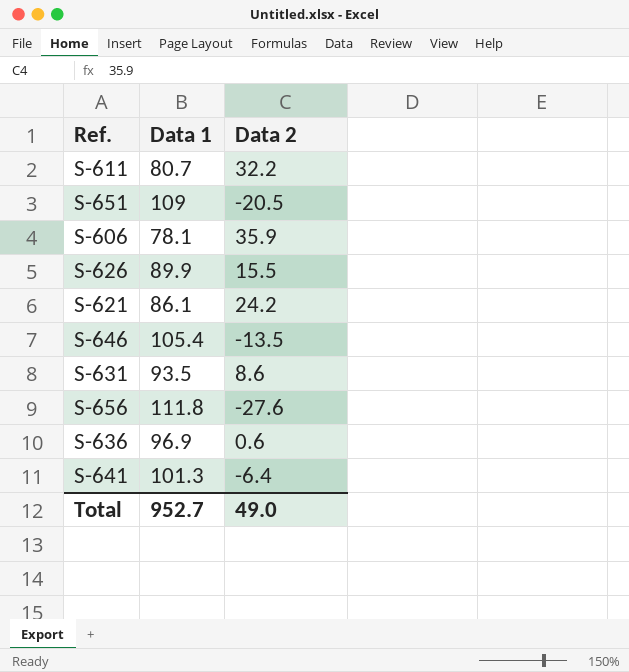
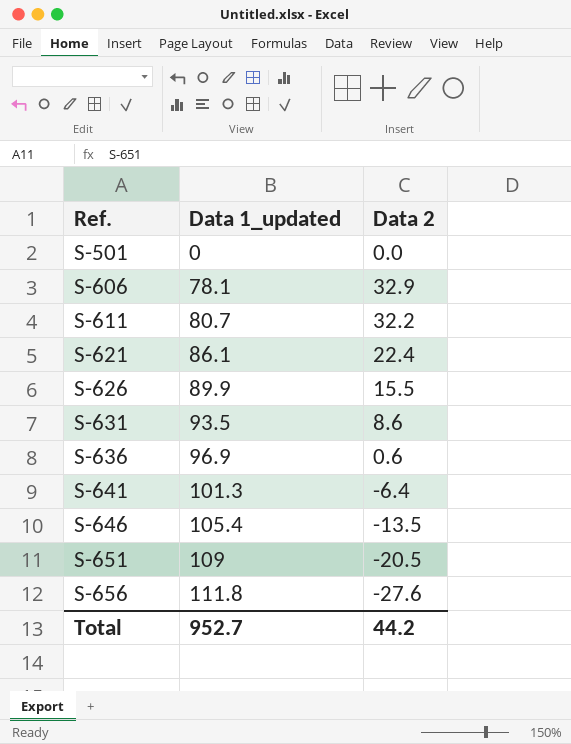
row order: none -> Ref. ascending
column name: Data 1 -> Data 1_updated
row S-501: none -> 0 | 0.0
S-606 | Data 2: 35.9 -> 32.9
S-621 | Data 2: 24.2 -> 22.4
Total | Data 2: 49.0 -> 44.2

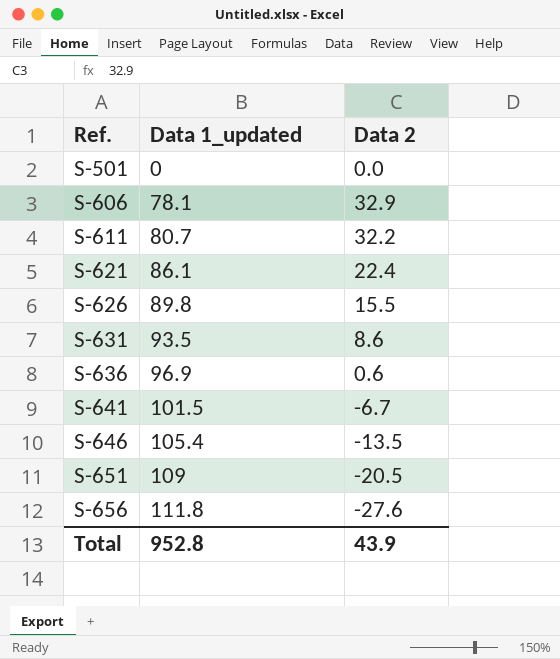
S-626 | Data 1_updated: 89.9 -> 89.8
S-641 | Data 1_updated: 101.3 -> 101.5
S-641 | Data 2: -6.4 -> -6.7
Total | Data 1_updated: 952.7 -> 952.8
Total | Data 2: 44.2 -> 43.9

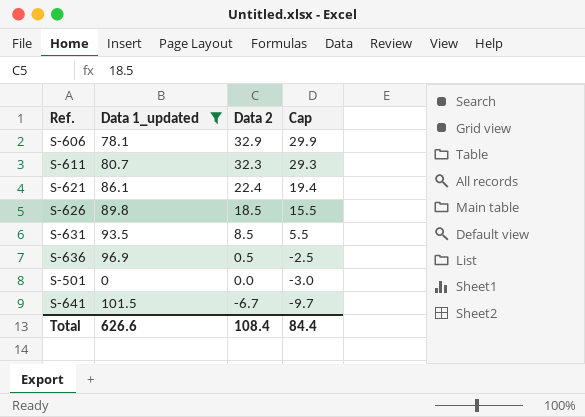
filter: none -> Data 1_updated <= 101.5
row order: Ref. ascending -> Data 2 descending
column Cap | formula: none -> [Data 2] - 3
S-611 | Data 2: 32.2 -> 32.3
S-626 | Data 2: 15.5 -> 18.5
S-631 | Data 2: 8.6 -> 8.5
S-636 | Data 2: 0.6 -> 0.5
Total | Data 1_updated: 952.8 -> 626.6
Total | Data 2: 43.9 -> 108.4

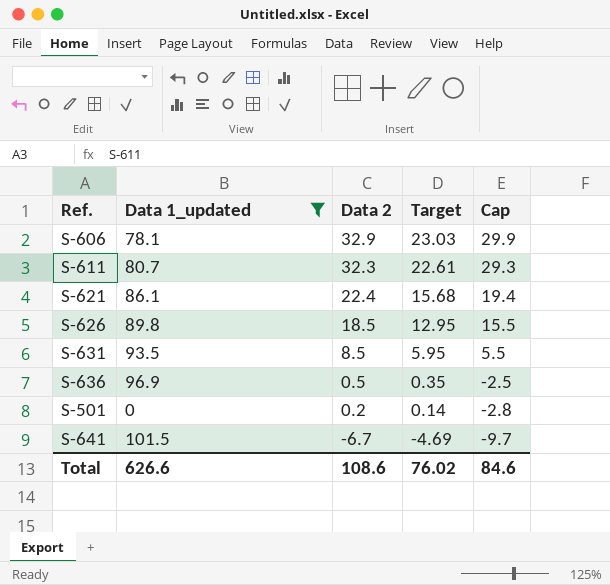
column Target | formula: none -> [Data 2] * 0.7
S-501 | Data 2: 0.0 -> 0.2
S-501 | Cap: -3.0 -> -2.8
Total | Data 2: 108.4 -> 108.6
Total | Cap: 84.4 -> 84.6

